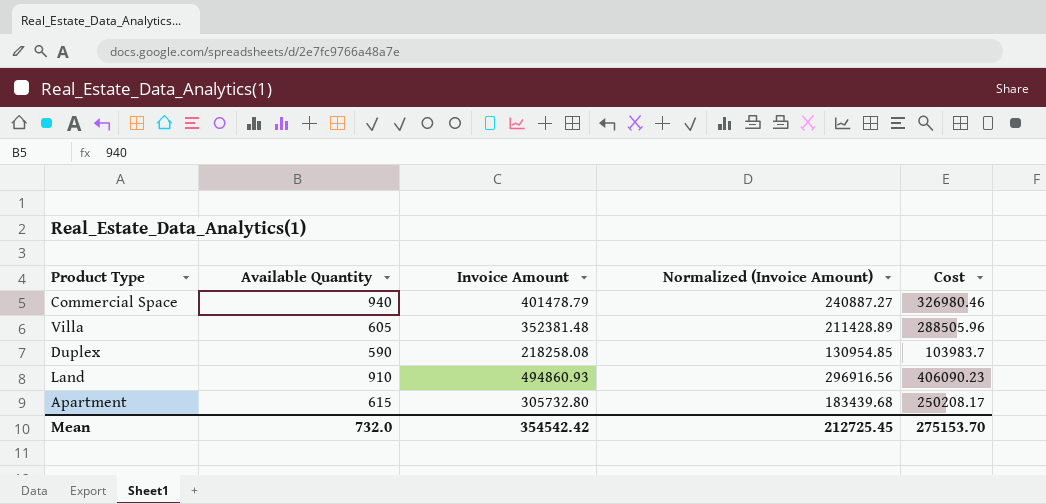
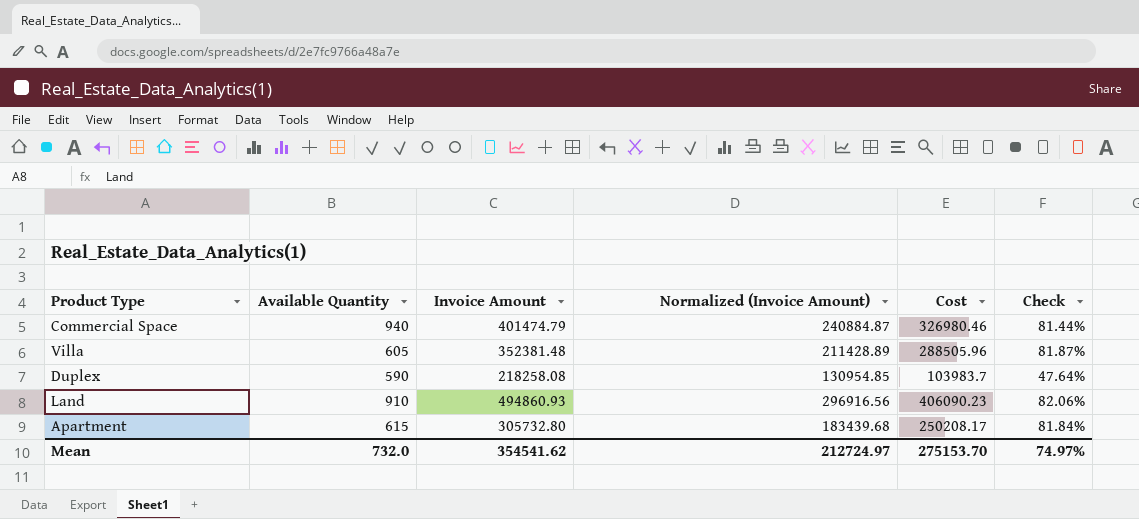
column Check | formula: none -> [Cost] / [Invoice Amount]
Commercial Space | Invoice Amount: 401478.79 -> 401474.79
Commercial Space | Normalized (Invoice Amount): 240887.27 -> 240884.87
Mean | Invoice Amount: 354542.42 -> 354541.62
Mean | Normalized (Invoice Amount): 212725.45 -> 212724.97

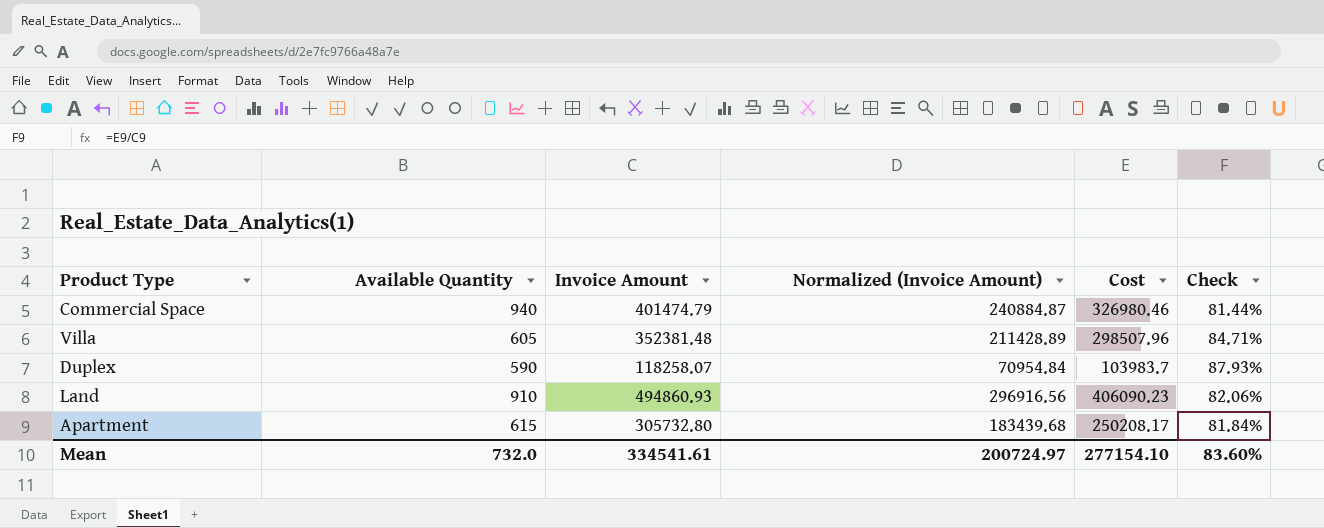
Villa | Cost: 288505.96 -> 298507.96
Villa | Check: 81.87% -> 84.71%
Duplex | Invoice Amount: 218258.08 -> 118258.07
Duplex | Normalized (Invoice Amount): 130954.85 -> 70954.84
Duplex | Check: 47.64% -> 87.93%
Mean | Invoice Amount: 354541.62 -> 334541.61
Mean | Normalized (Invoice Amount): 212724.97 -> 200724.97
Mean | Cost: 275153.70 -> 277154.10
Mean | Check: 74.97% -> 83.60%

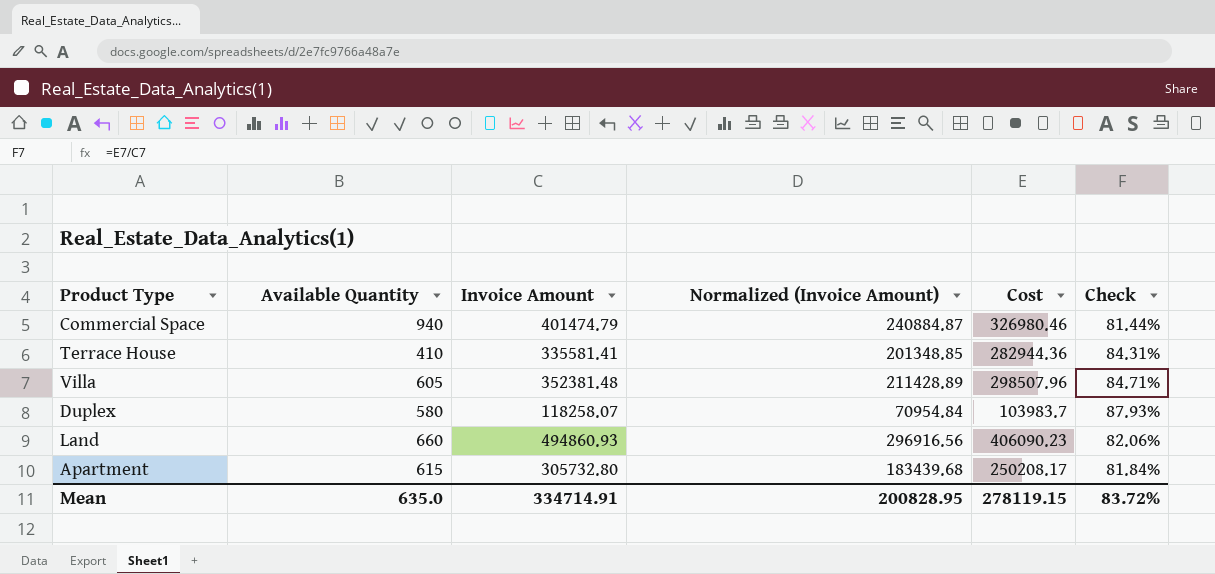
row Terrace House: none -> 410 | 335581.41 | 201348.85 | 282944.36 | 84.31%
Duplex | Available Quantity: 590 -> 580
Land | Available Quantity: 910 -> 660
Mean | Available Quantity: 732.0 -> 635.0
Mean | Invoice Amount: 334541.61 -> 334714.91
Mean | Normalized (Invoice Amount): 200724.97 -> 200828.95
Mean | Cost: 277154.10 -> 278119.15
Mean | Check: 83.60% -> 83.72%

